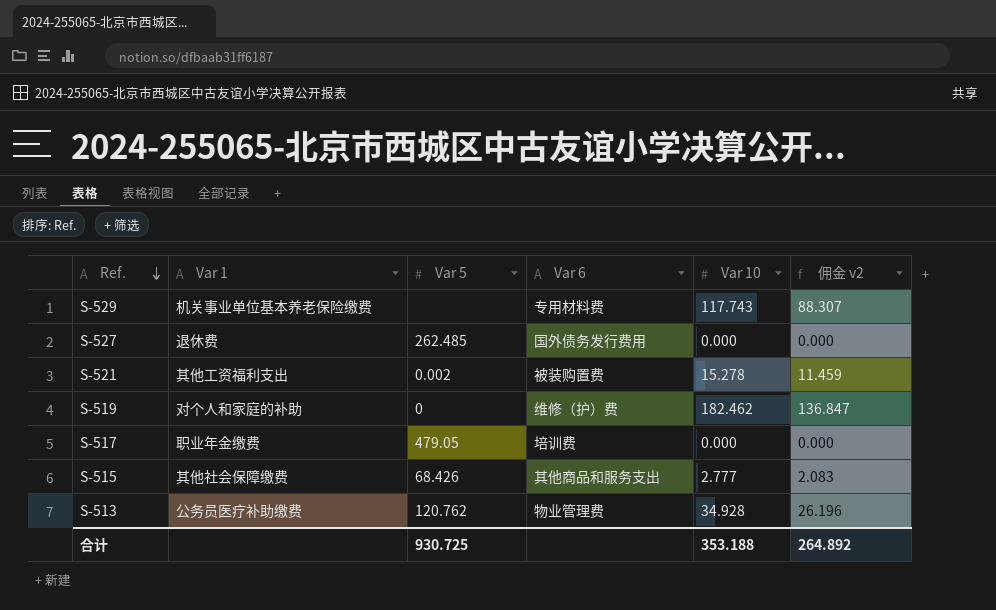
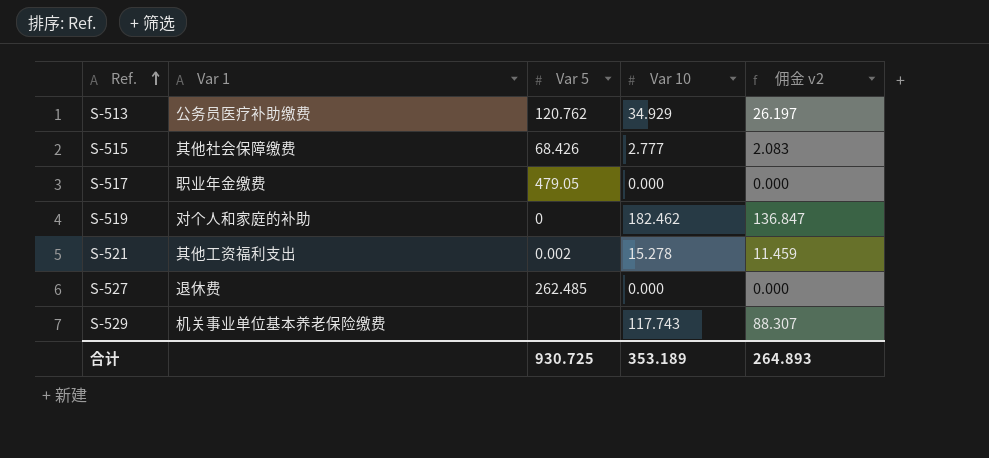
row order: Ref. descending -> Ref. ascending
column Var 6 | position: 4 -> none
S-513 | Var 10: 34.928 -> 34.929
S-513 | 佣金 v2: 26.196 -> 26.197
合计 | Var 10: 353.188 -> 353.189
合计 | 佣金 v2: 264.892 -> 264.893

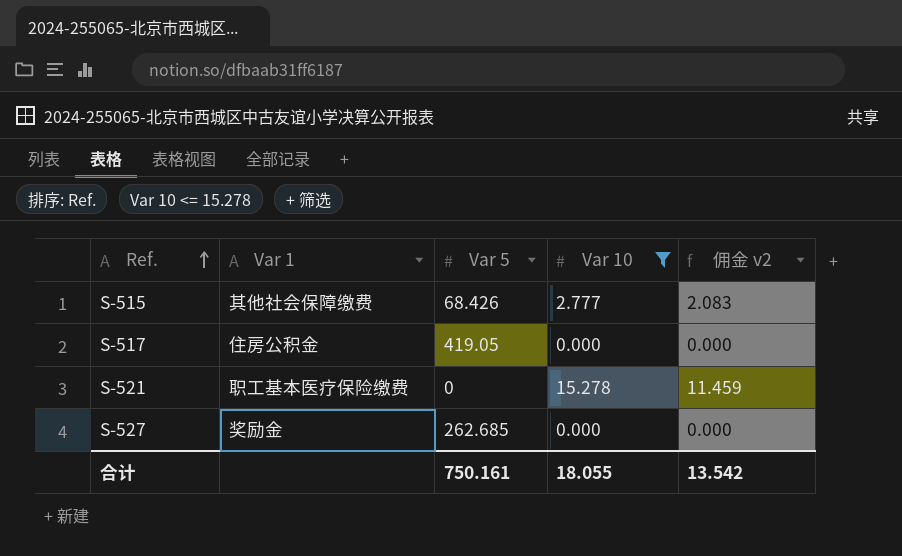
filter: none -> Var 10 <= 15.278
S-517 | Var 1: 职业年金缴费 -> 住房公积金
S-517 | Var 5: 479.05 -> 419.05
S-521 | Var 1: 其他工资福利支出 -> 职工基本医疗保险缴费
S-521 | Var 5: 0.002 -> 0
S-527 | Var 1: 退休费 -> 奖励金
S-527 | Var 5: 262.485 -> 262.685
合计 | Var 5: 930.725 -> 750.161
合计 | Var 10: 353.189 -> 18.055
合计 | 佣金 v2: 264.893 -> 13.542

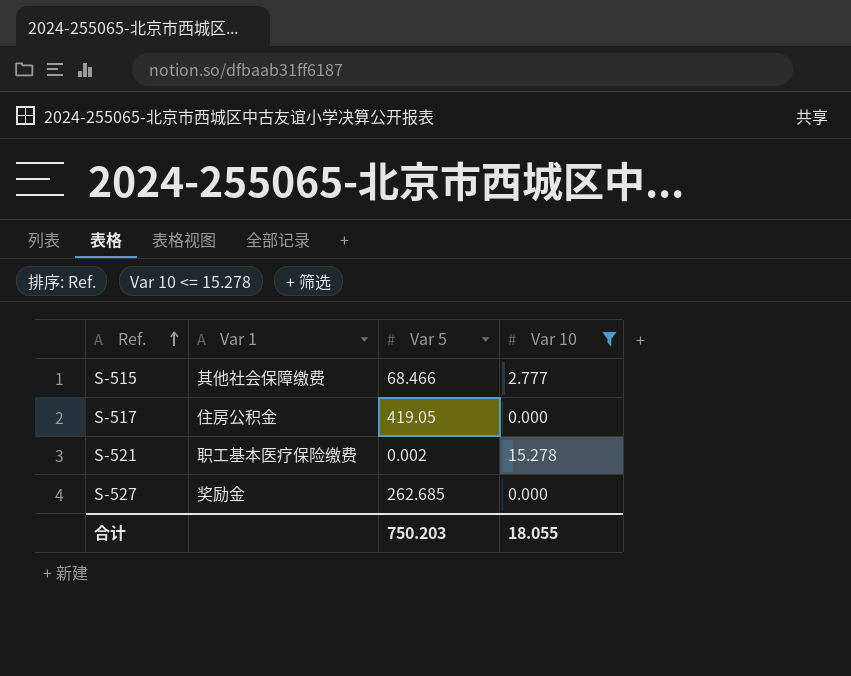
column 佣金 v2 | formula: [Var 10] * 0.75 -> none
S-515 | Var 5: 68.426 -> 68.466
S-521 | Var 5: 0 -> 0.002
合计 | Var 5: 750.161 -> 750.203

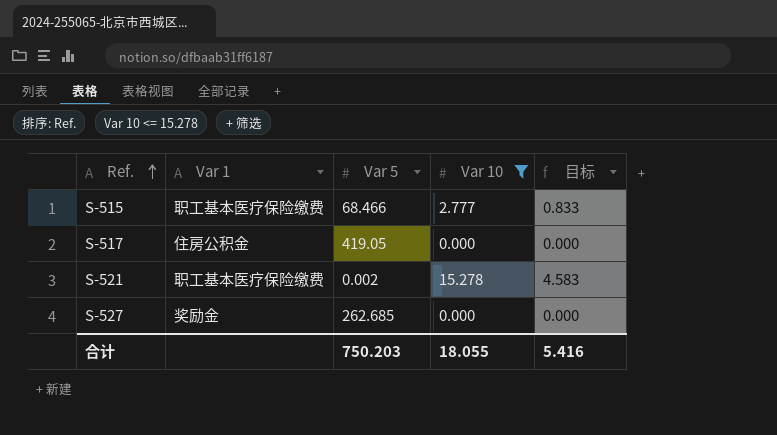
column 目标 | formula: none -> [Var 10] * 0.3
S-515 | Var 1: 其他社会保障缴费 -> 职工基本医疗保险缴费

